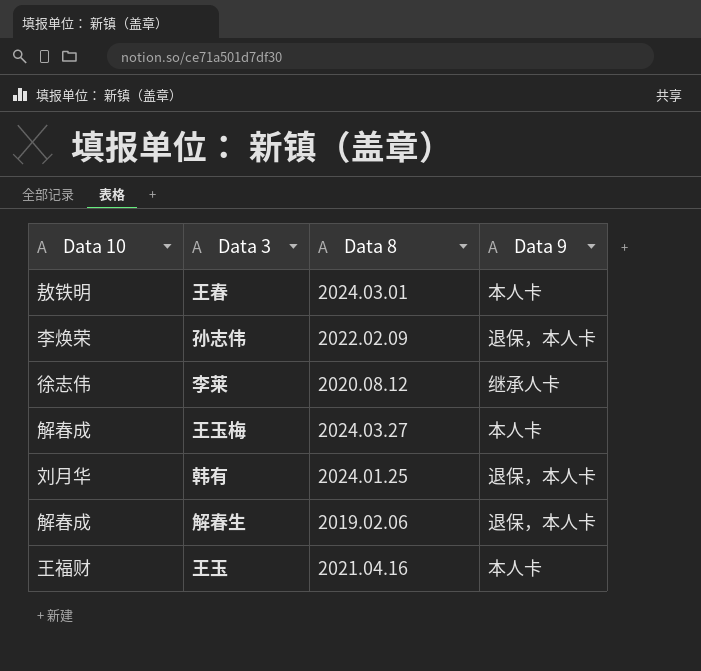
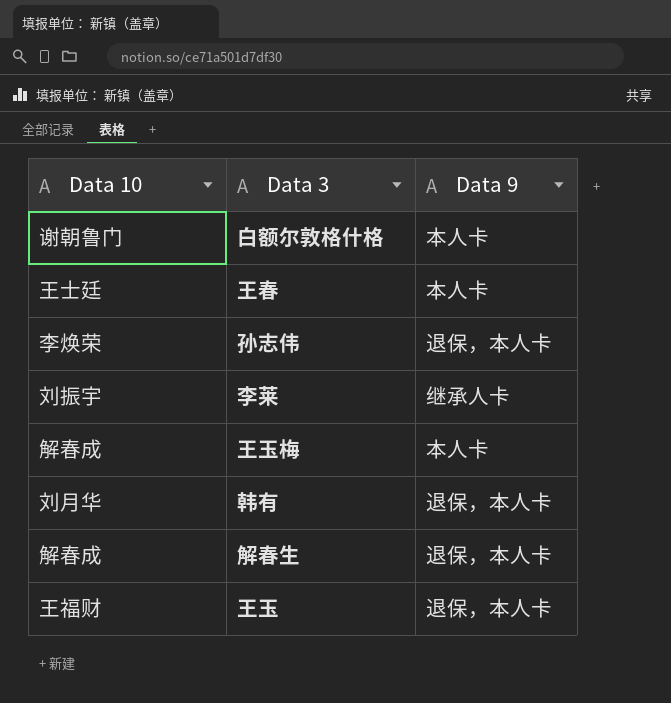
column Data 8 | position: 3 -> none
row 白额尔敦格什格: none -> 谢朝鲁门 | 本人卡
王春 | Data 10: 敖铁明 -> 王士廷
李莱 | Data 10: 徐志伟 -> 刘振宇
王玉 | Data 9: 本人卡 -> 退保，本人卡

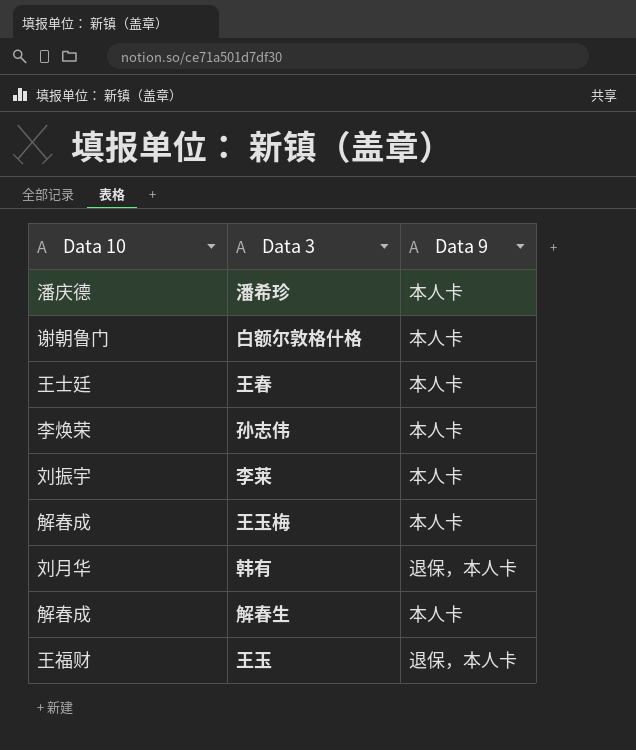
row 潘希珍: none -> 潘庆德 | 本人卡
孙志伟 | Data 9: 退保，本人卡 -> 本人卡
李莱 | Data 9: 继承人卡 -> 本人卡
解春生 | Data 9: 退保，本人卡 -> 本人卡

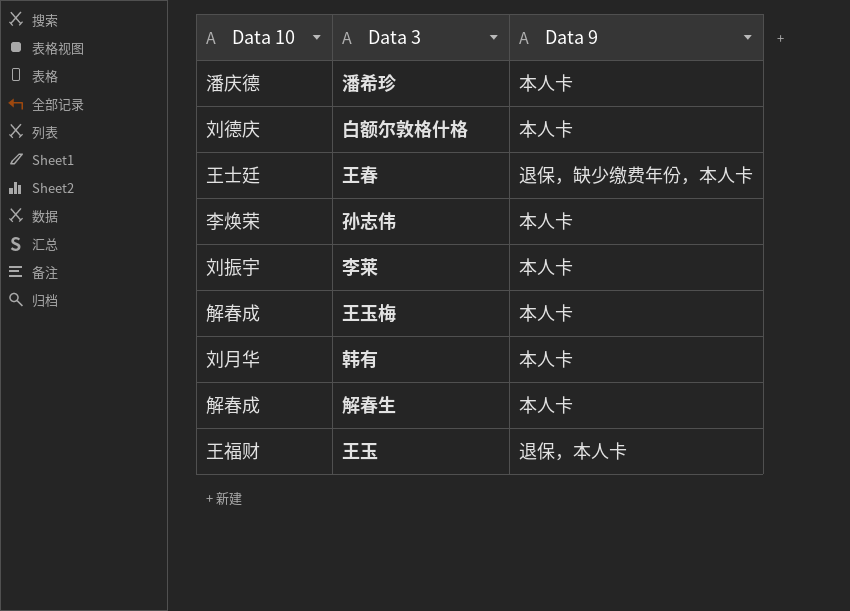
白额尔敦格什格 | Data 10: 谢朝鲁门 -> 刘德庆
王春 | Data 9: 本人卡 -> 退保，缺少缴费年份，本人卡
韩有 | Data 9: 退保，本人卡 -> 本人卡

